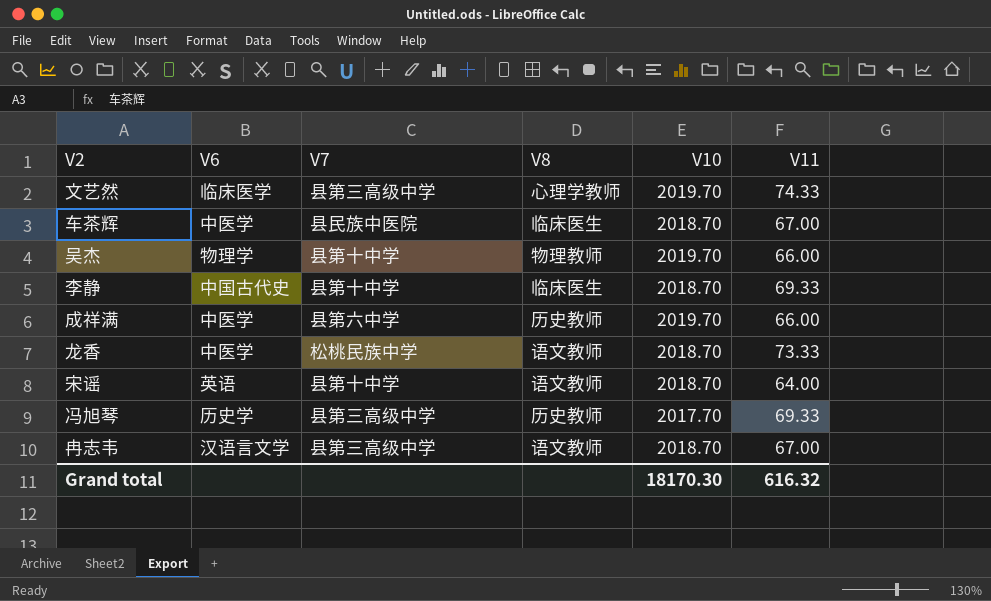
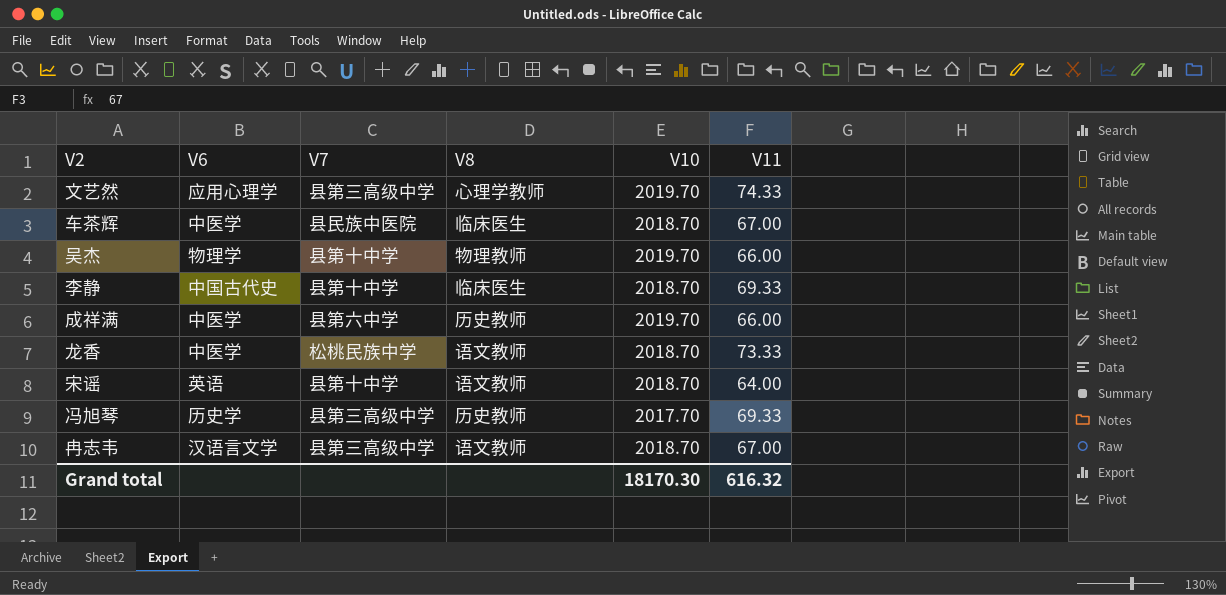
文艺然 | V6: 临床医学 -> 应用心理学

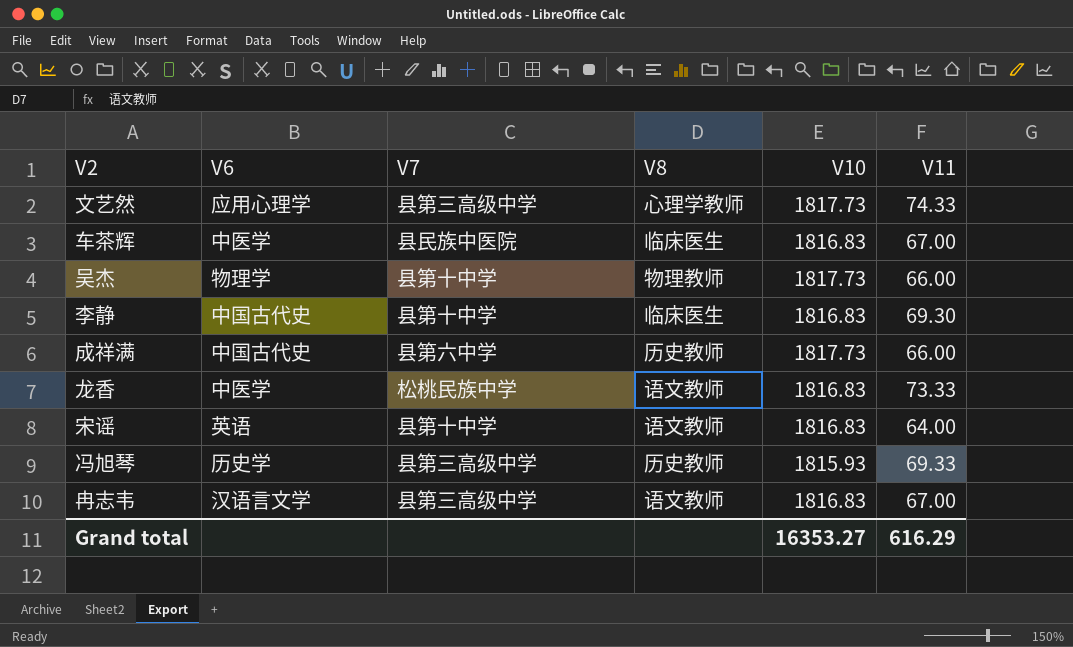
文艺然 | V10: 2019.70 -> 1817.73
车茶辉 | V10: 2018.70 -> 1816.83
吴杰 | V10: 2019.70 -> 1817.73
李静 | V10: 2018.70 -> 1816.83
李静 | V11: 69.33 -> 69.30
成祥满 | V6: 中医学 -> 中国古代史
成祥满 | V10: 2019.70 -> 1817.73
龙香 | V10: 2018.70 -> 1816.83
宋谣 | V10: 2018.70 -> 1816.83
冯旭琴 | V10: 2017.70 -> 1815.93
冉志韦 | V10: 2018.70 -> 1816.83
Grand total | V10: 18170.30 -> 16353.27
Grand total | V11: 616.32 -> 616.29

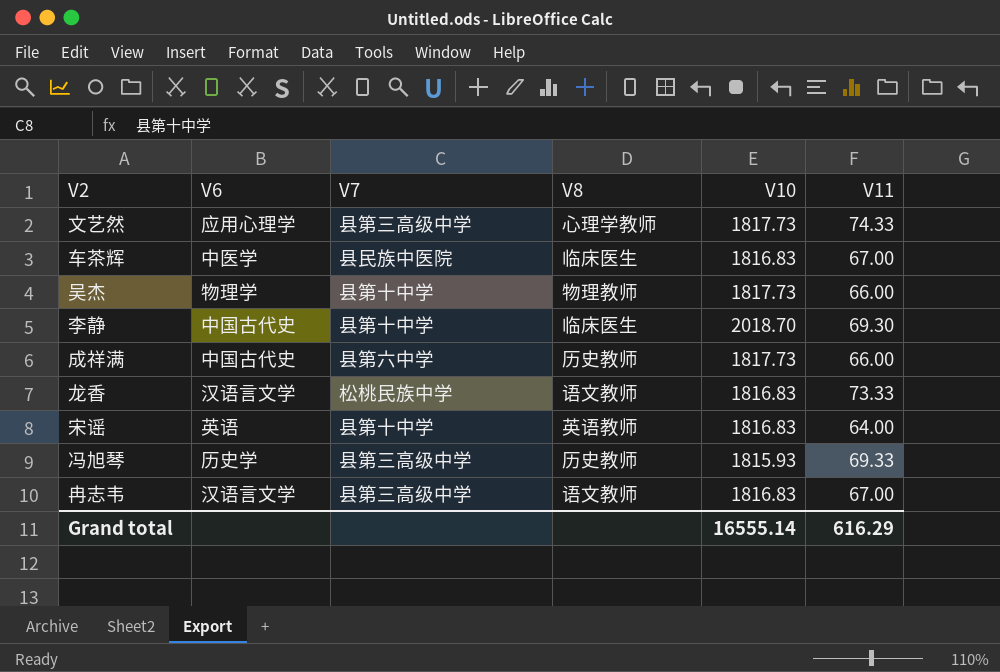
李静 | V10: 1816.83 -> 2018.70
龙香 | V6: 中医学 -> 汉语言文学
宋谣 | V8: 语文教师 -> 英语教师
Grand total | V10: 16353.27 -> 16555.14

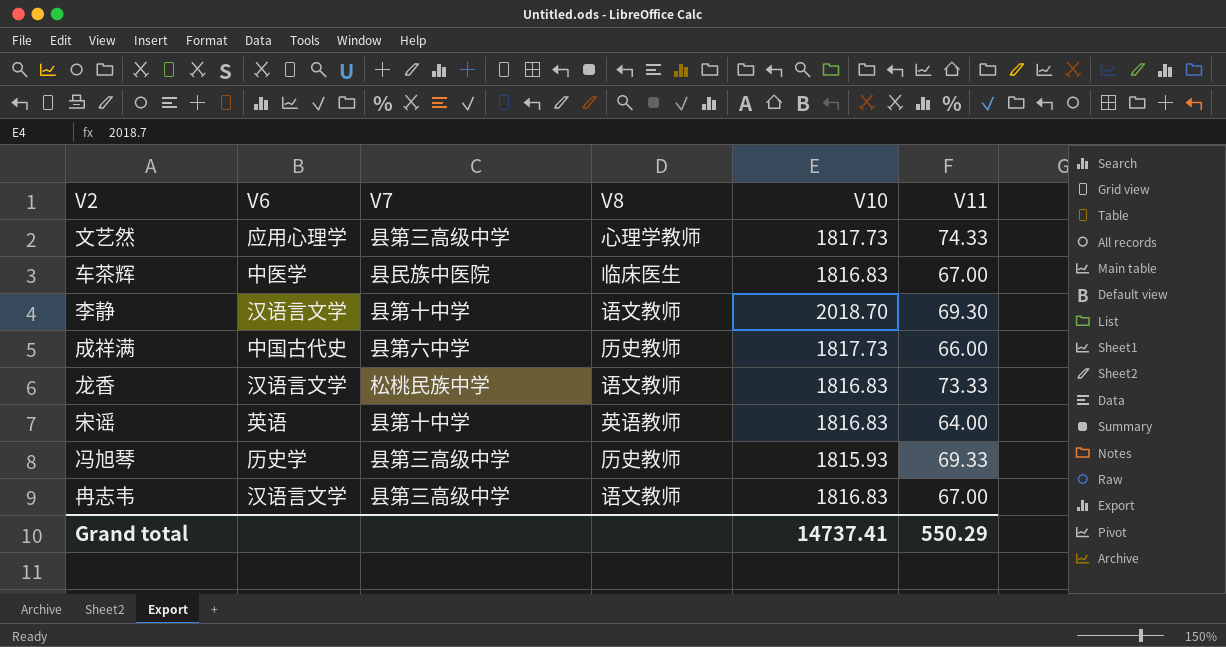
row 吴杰: 物理学 | 县第十中学 | 物理教师 | 1817.73 | 66.00 -> none
李静 | V6: 中国古代史 -> 汉语言文学
李静 | V8: 临床医生 -> 语文教师
Grand total | V10: 16555.14 -> 14737.41
Grand total | V11: 616.29 -> 550.29

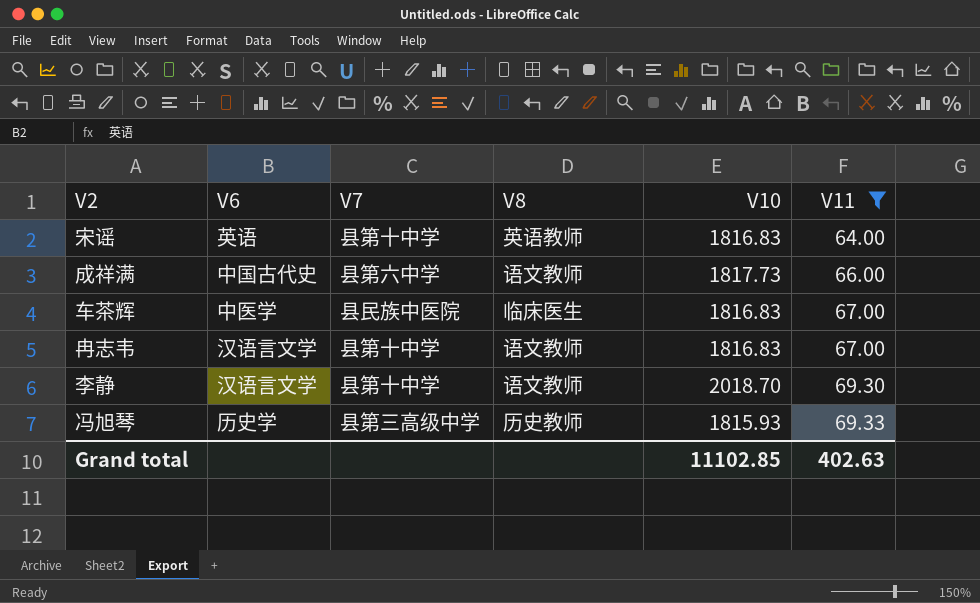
filter: none -> V11 <= 69.33
row order: none -> V11 ascending
成祥满 | V8: 历史教师 -> 语文教师
冉志韦 | V7: 县第三高级中学 -> 县第十中学
Grand total | V10: 14737.41 -> 11102.85
Grand total | V11: 550.29 -> 402.63

